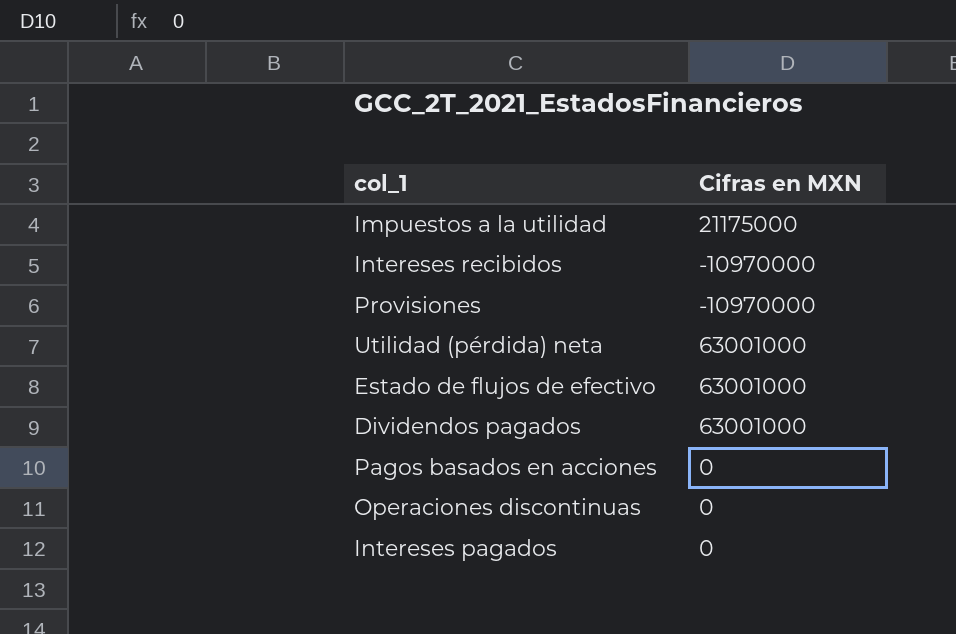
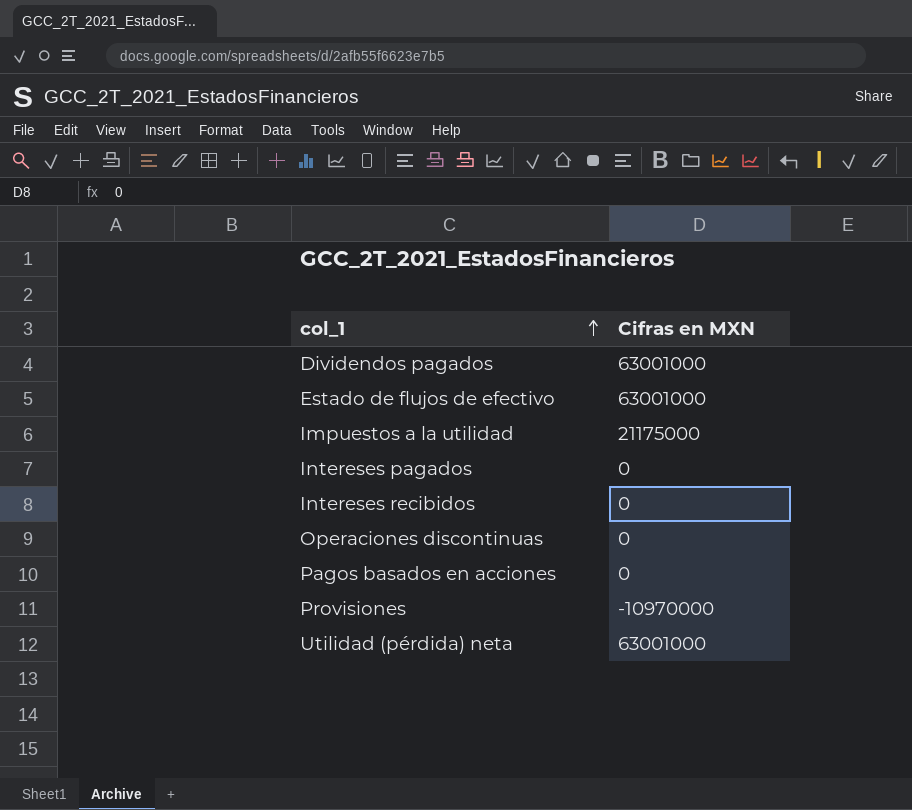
row order: none -> col_1 ascending
Intereses recibidos | Cifras en MXN: -10970000 -> 0

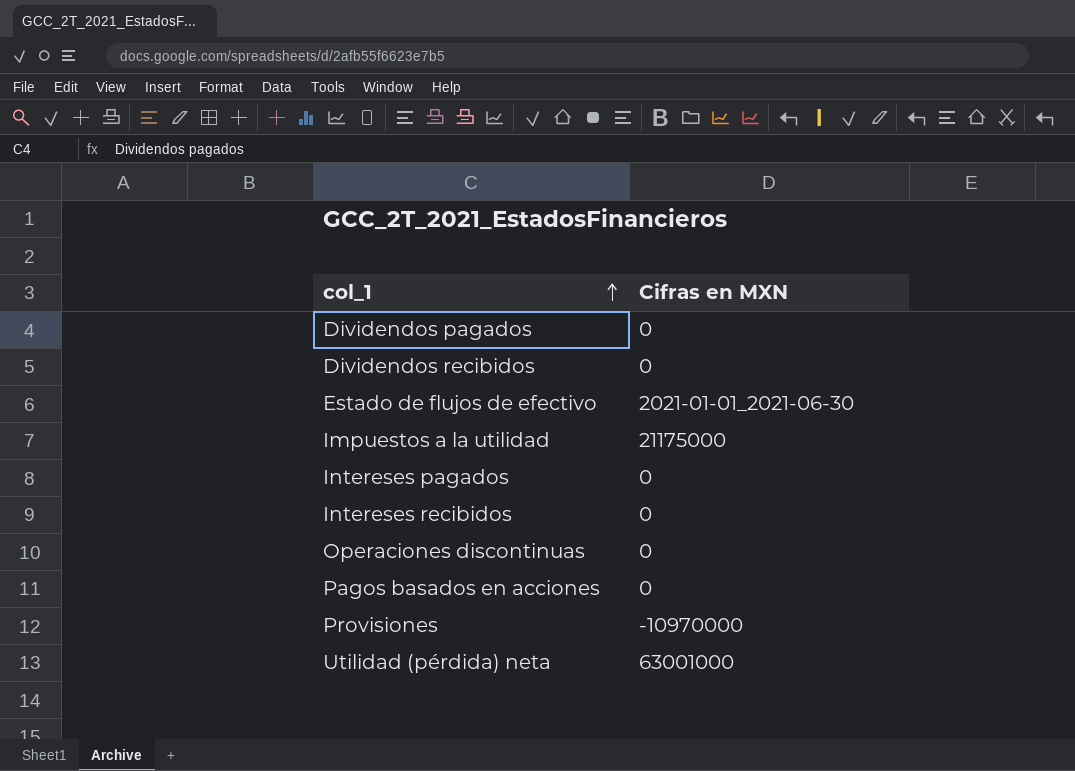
Dividendos pagados | Cifras en MXN: 63001000 -> 0
row Dividendos recibidos: none -> 0
Estado de flujos de efectivo | Cifras en MXN: 63001000 -> 2021-01-01_2021-06-30

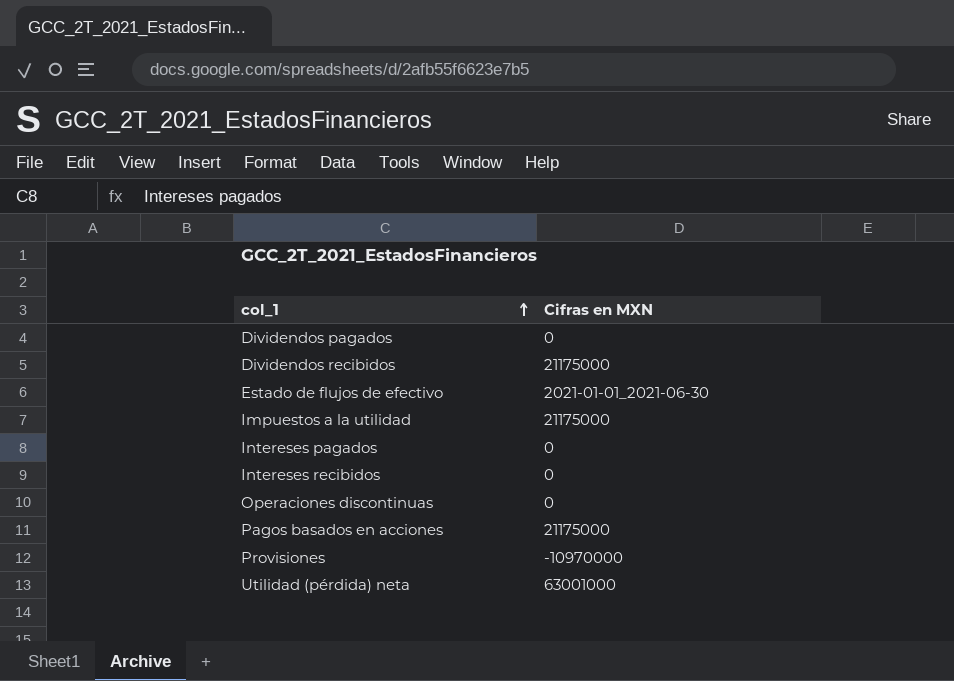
Dividendos recibidos | Cifras en MXN: 0 -> 21175000
Pagos basados en acciones | Cifras en MXN: 0 -> 21175000

